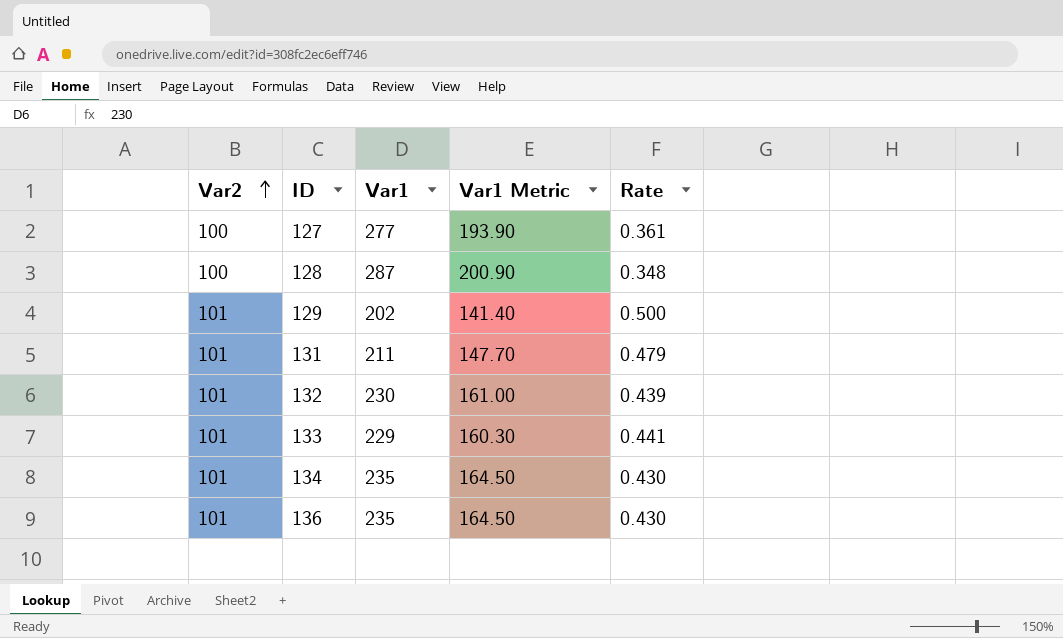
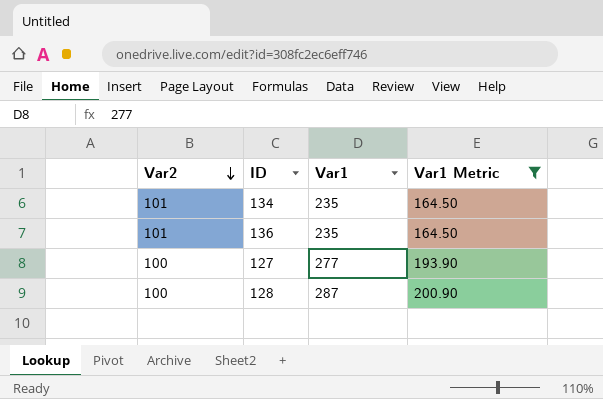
filter: none -> Var1 Metric >= 164.50
row order: Var2 ascending -> Var2 descending
column Rate | formula: [Var2] / [Var1] -> none

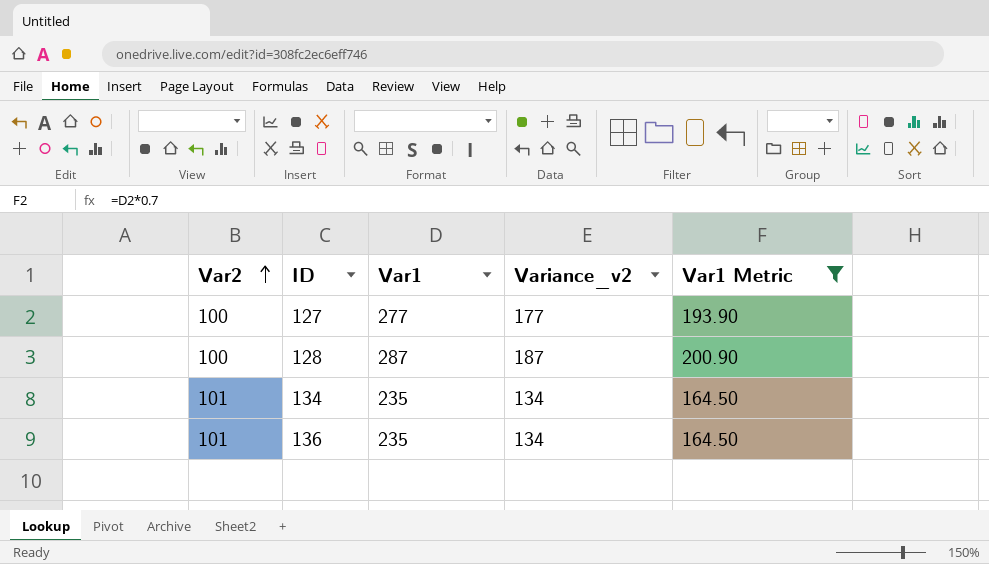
row order: Var2 descending -> Var2 ascending
column Variance_v2 | formula: none -> [Var1] - [Var2]

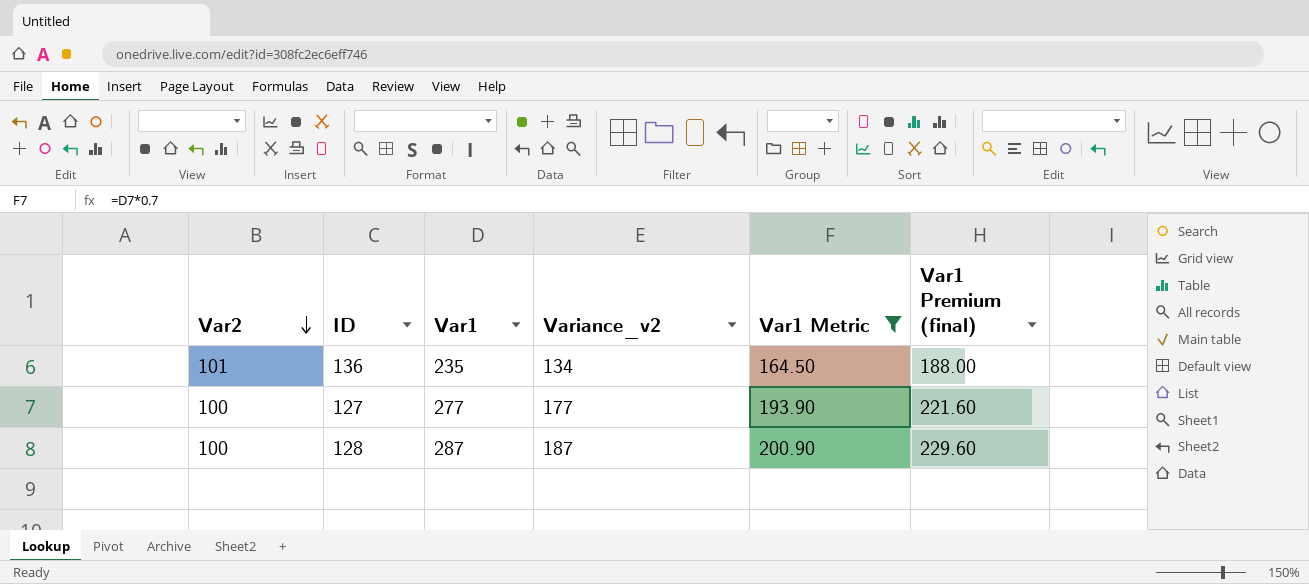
row order: Var2 ascending -> Var2 descending
column Var1 Premium (final) | formula: none -> [Var1] * 0.8
row 134: 101 | 235 | 134 | 164.50 -> none

